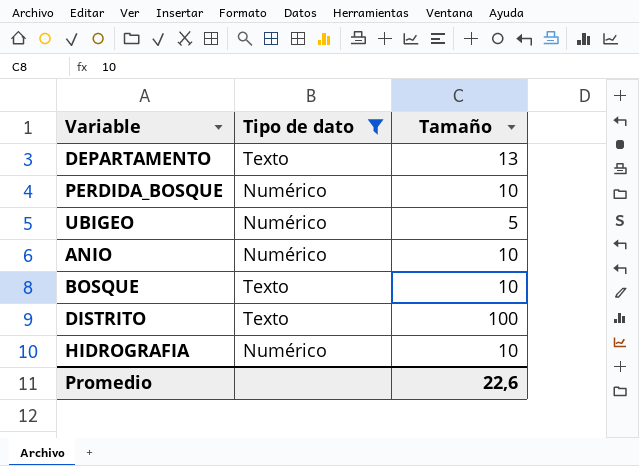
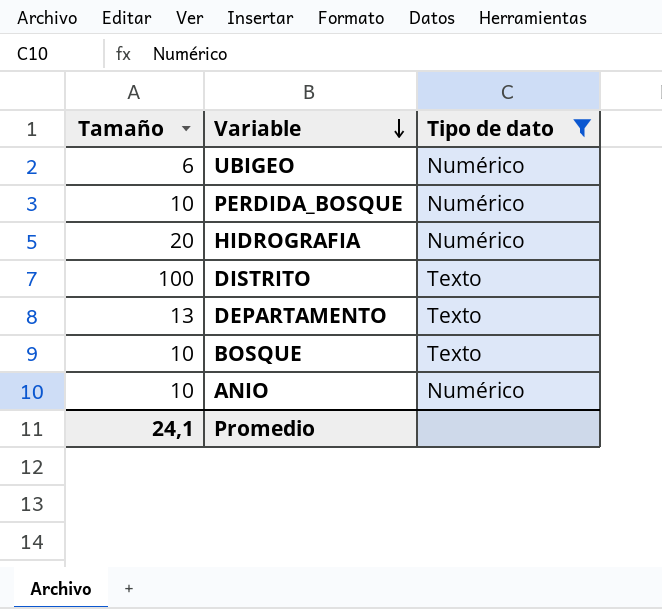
row order: none -> Variable descending
column Tamaño | position: 3 -> 1
UBIGEO | Tamaño: 5 -> 6
HIDROGRAFIA | Tamaño: 10 -> 20
Promedio | Tamaño: 22,6 -> 24,1

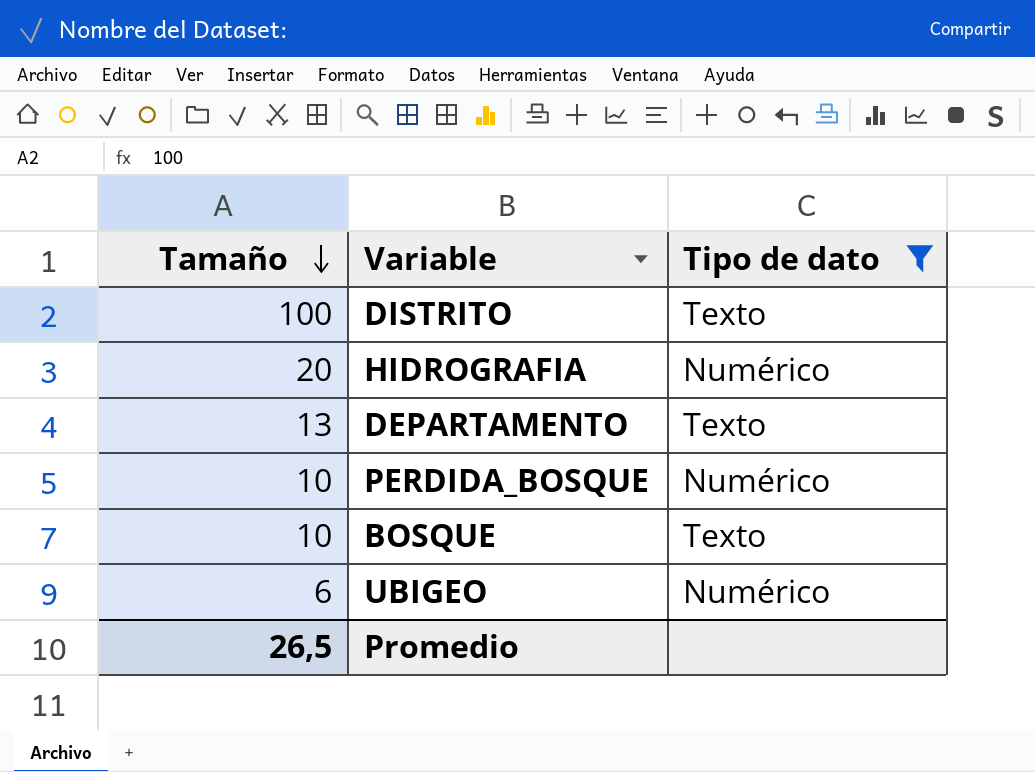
row order: Variable descending -> Tamaño descending
row ANIO: 10 | Numérico -> none
Promedio | Tamaño: 24,1 -> 26,5

